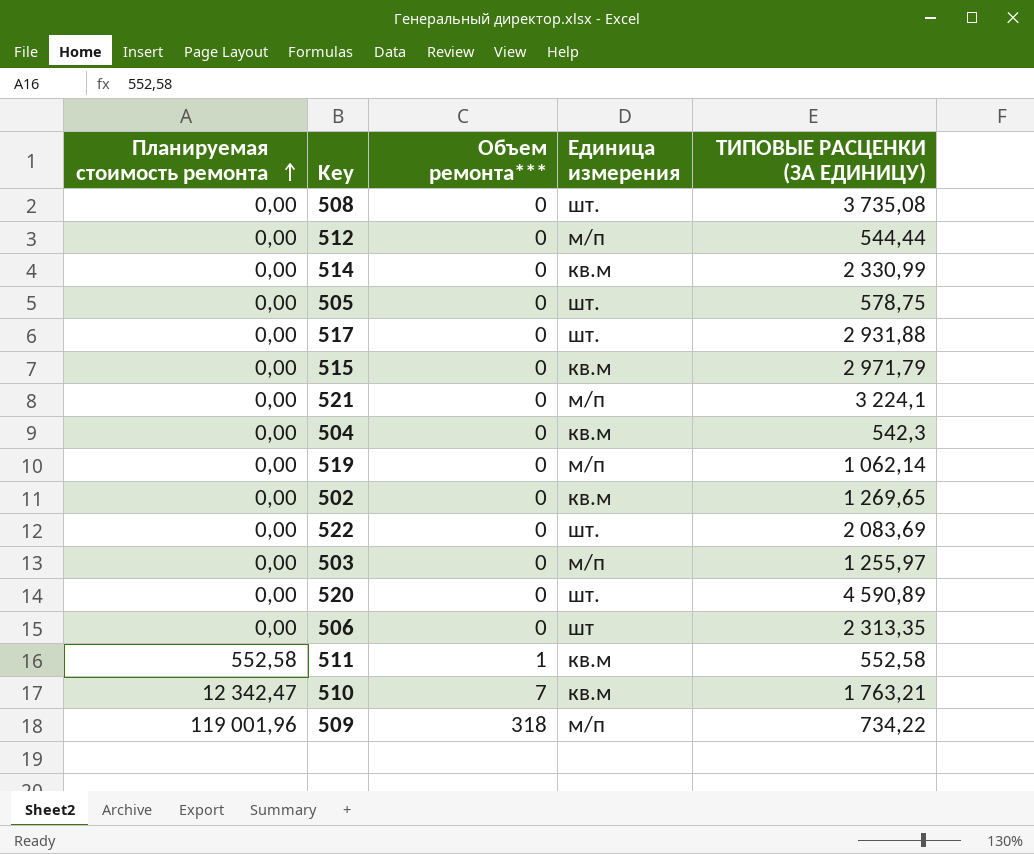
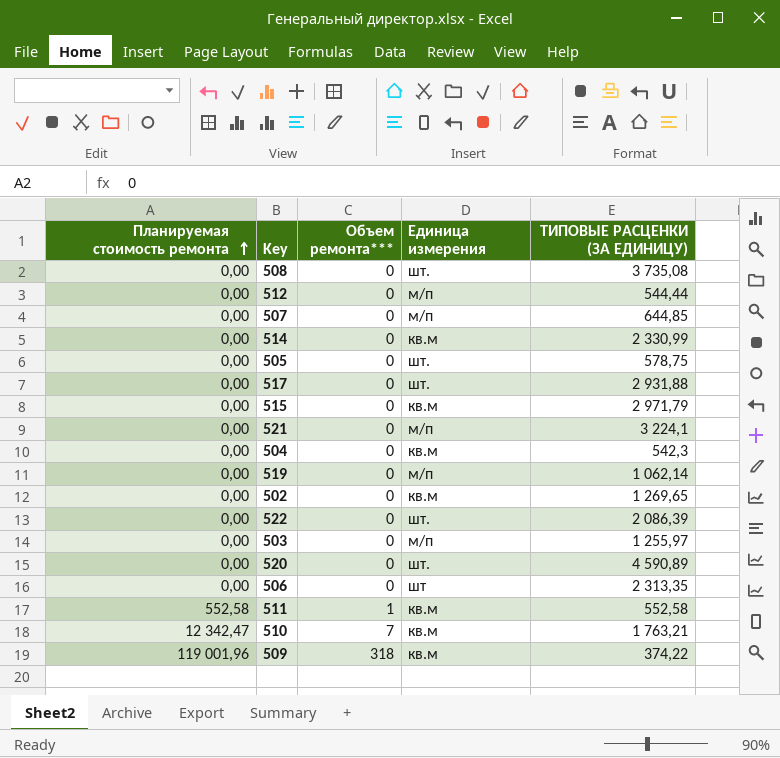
row 507: none -> 0,00 | 0 | м/п | 644,85
522 | ТИПОВЫЕ РАСЦЕНКИ (ЗА ЕДИНИЦУ): 2 083,69 -> 2 086,39
509 | Единица измерения: м/п -> кв.м
509 | ТИПОВЫЕ РАСЦЕНКИ (ЗА ЕДИНИЦУ): 734,22 -> 374,22

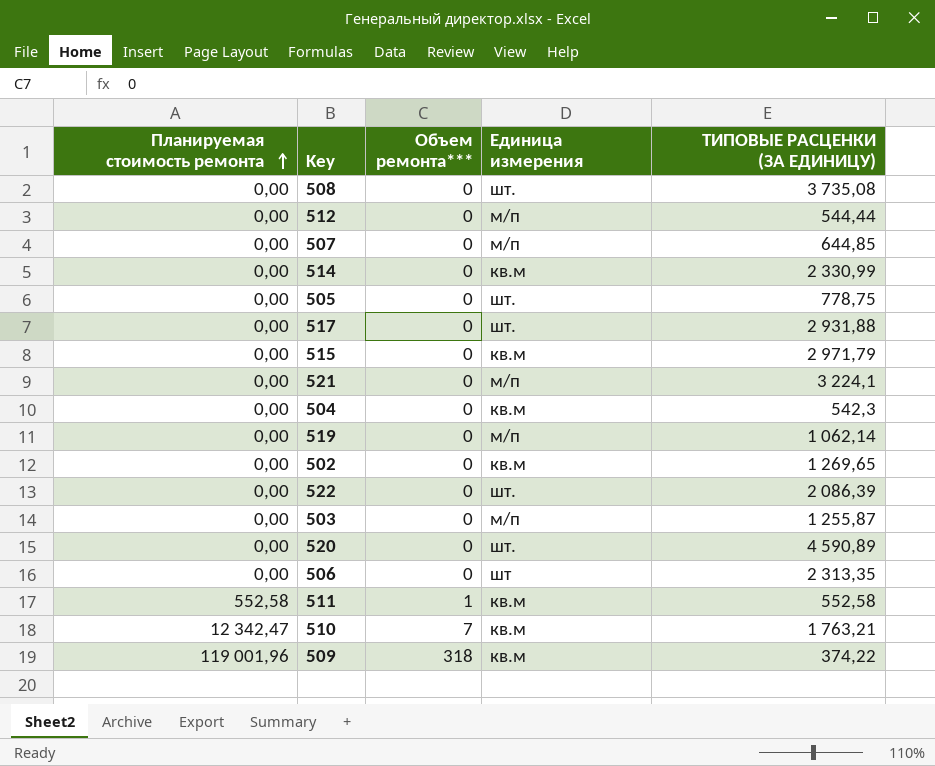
505 | ТИПОВЫЕ РАСЦЕНКИ (ЗА ЕДИНИЦУ): 578,75 -> 778,75
503 | ТИПОВЫЕ РАСЦЕНКИ (ЗА ЕДИНИЦУ): 1 255,97 -> 1 255,87

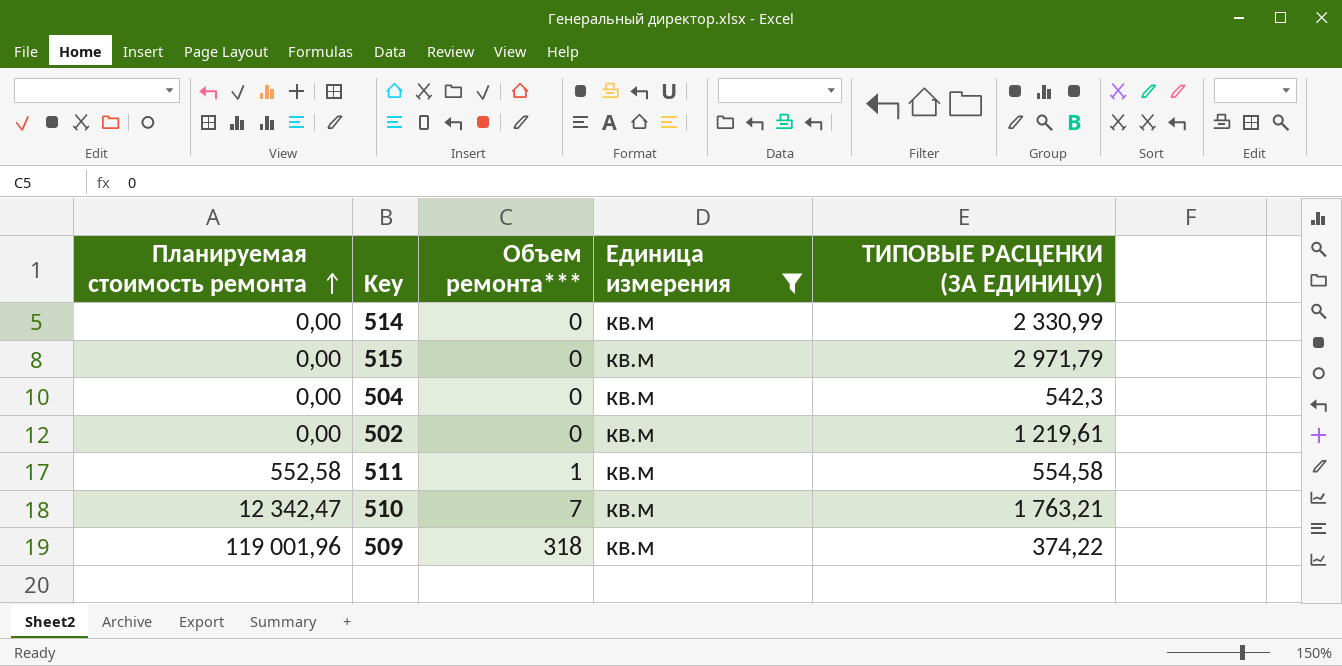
filter: none -> Единица измерения = кв.м
502 | ТИПОВЫЕ РАСЦЕНКИ (ЗА ЕДИНИЦУ): 1 269,65 -> 1 219,61
511 | ТИПОВЫЕ РАСЦЕНКИ (ЗА ЕДИНИЦУ): 552,58 -> 554,58

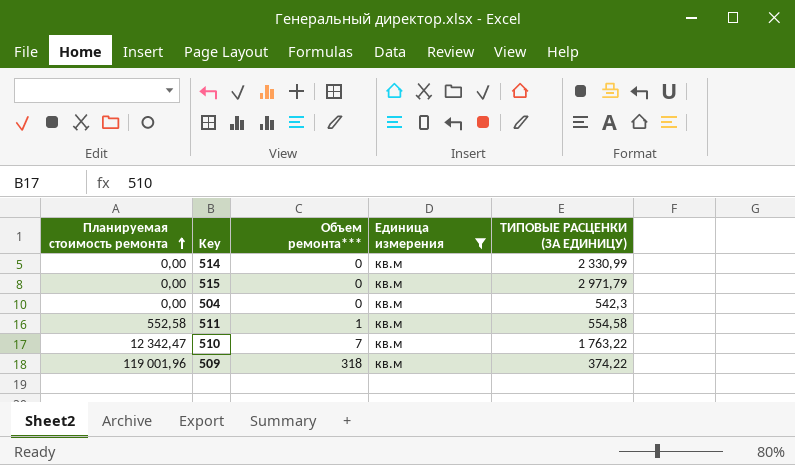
row 502: 0,00 | 0 | кв.м | 1 219,61 -> none
510 | ТИПОВЫЕ РАСЦЕНКИ (ЗА ЕДИНИЦУ): 1 763,21 -> 1 763,22

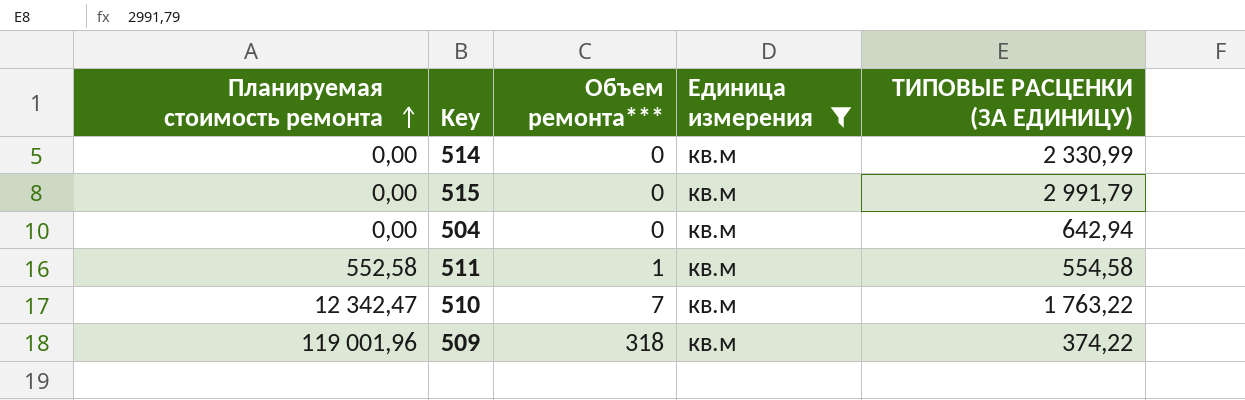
515 | ТИПОВЫЕ РАСЦЕНКИ (ЗА ЕДИНИЦУ): 2 971,79 -> 2 991,79
504 | ТИПОВЫЕ РАСЦЕНКИ (ЗА ЕДИНИЦУ): 542,3 -> 642,94

